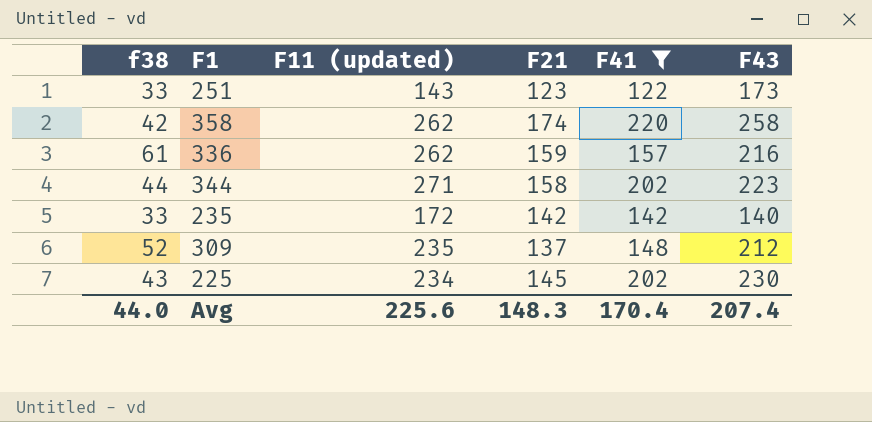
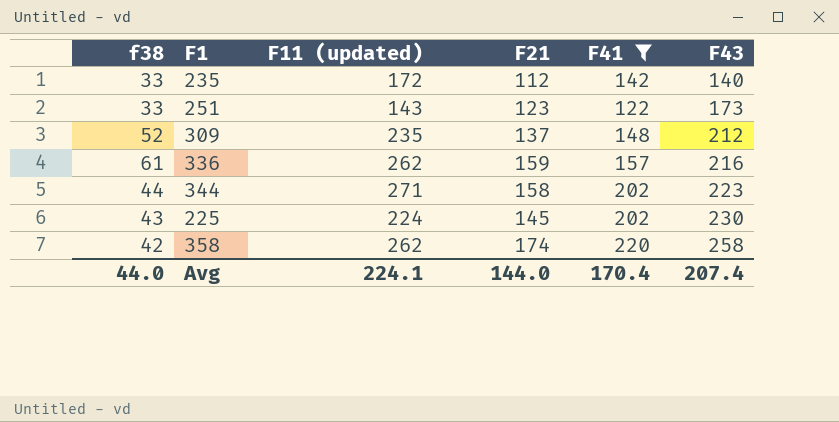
row order: none -> F43 ascending
235 | F21: 142 -> 112
225 | F11 (updated): 234 -> 224
Avg | F11 (updated): 225.6 -> 224.1
Avg | F21: 148.3 -> 144.0

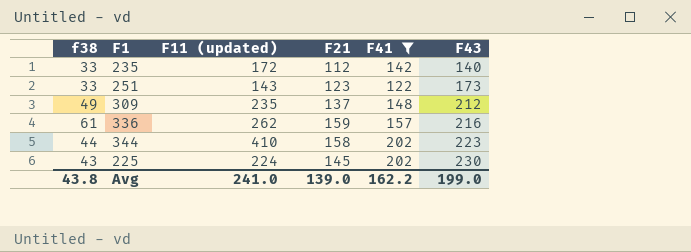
row 358: 42 | 262 | 174 | 220 | 258 -> none
309 | f38: 52 -> 49
344 | F11 (updated): 271 -> 410
Avg | f38: 44.0 -> 43.8
Avg | F11 (updated): 224.1 -> 241.0
Avg | F21: 144.0 -> 139.0
Avg | F41: 170.4 -> 162.2
Avg | F43: 207.4 -> 199.0

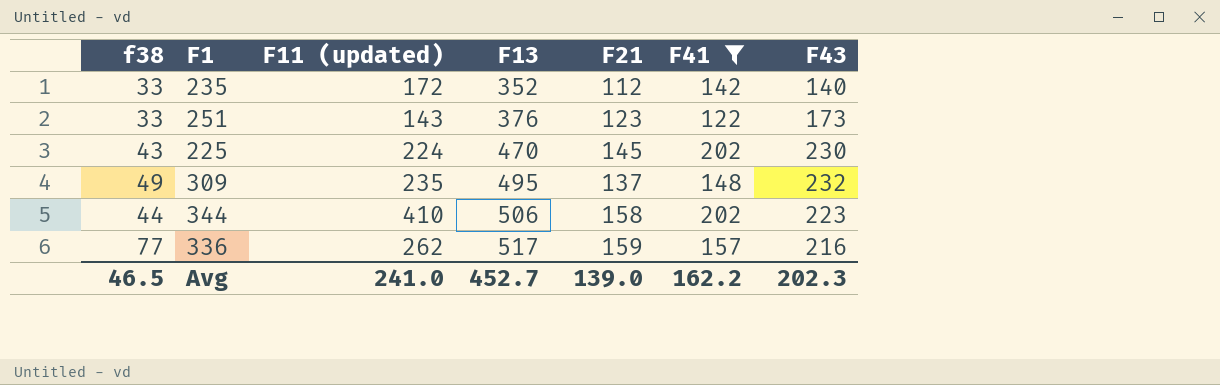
row order: F43 ascending -> F13 ascending
column F13 | position: none -> 4
309 | F43: 212 -> 232
336 | f38: 61 -> 77
Avg | f38: 43.8 -> 46.5
Avg | F43: 199.0 -> 202.3

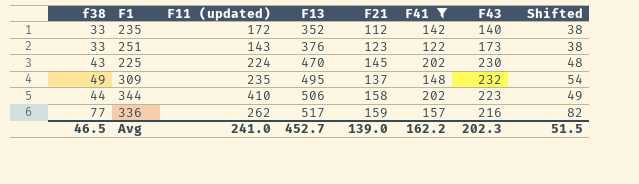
column Shifted | formula: none -> [f38] + 5

